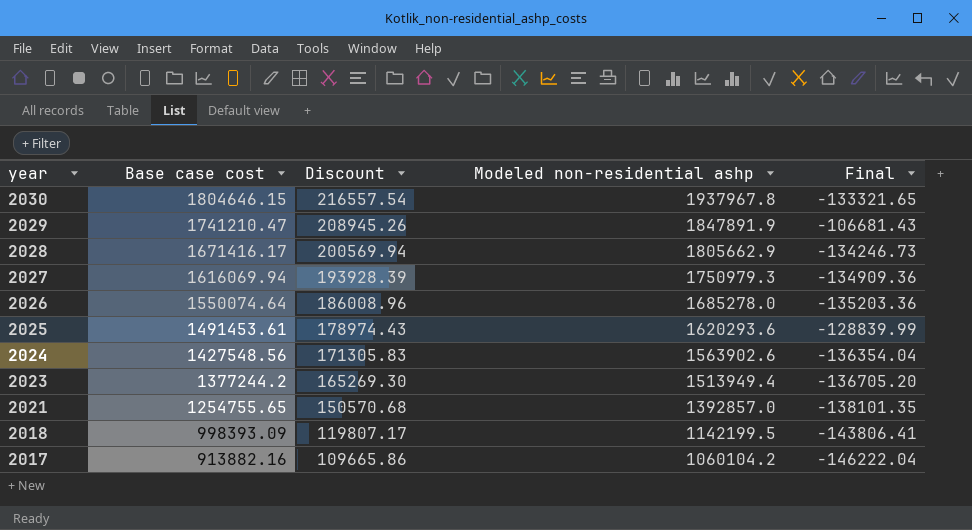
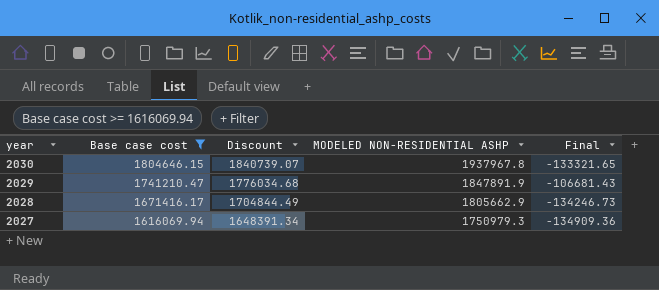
filter: none -> Base case cost >= 1616069.94
column Discount | formula: [Base case cost] * 0.12 -> [Base case cost] * 1.02
column name: Modeled non-residential ashp -> MODELED NON-RESIDENTIAL ASHP

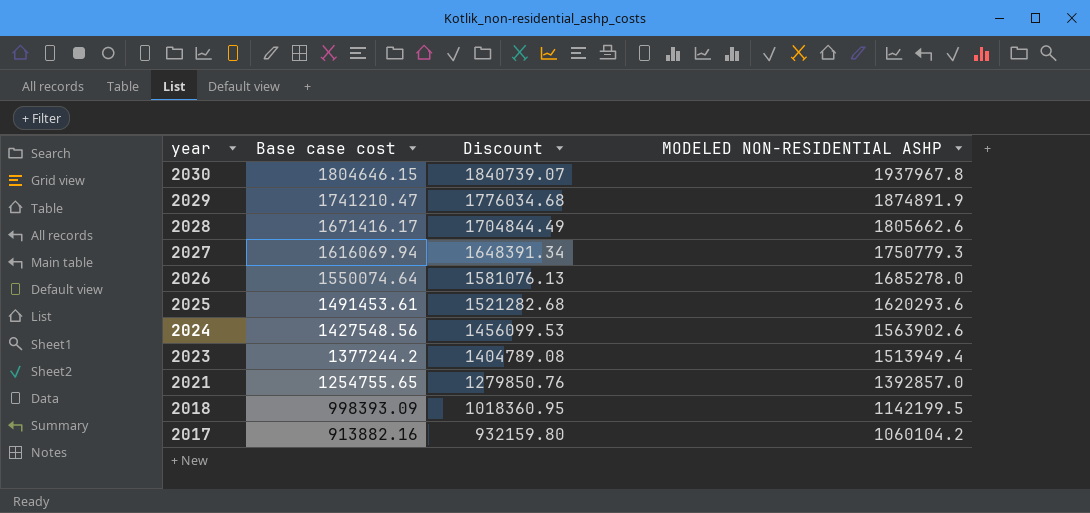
filter: Base case cost >= 1616069.94 -> none
column Final | formula: [Base case cost] - [MODELED NON-RESIDENTIAL ASHP] -> none
2029 | MODELED NON-RESIDENTIAL ASHP: 1847891.9 -> 1874891.9
2028 | MODELED NON-RESIDENTIAL ASHP: 1805662.9 -> 1805662.6
2027 | MODELED NON-RESIDENTIAL ASHP: 1750979.3 -> 1750779.3

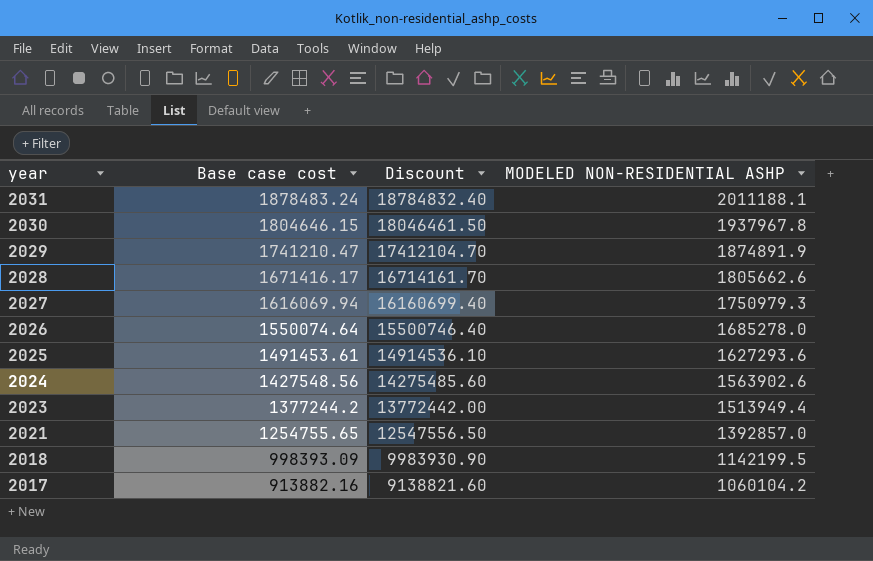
column Discount | formula: [Base case cost] * 1.02 -> [Base case cost] * 10
row 2031: none -> 1878483.24 | 18784832.40 | 2011188.1
2027 | MODELED NON-RESIDENTIAL ASHP: 1750779.3 -> 1750979.3
2025 | MODELED NON-RESIDENTIAL ASHP: 1620293.6 -> 1627293.6

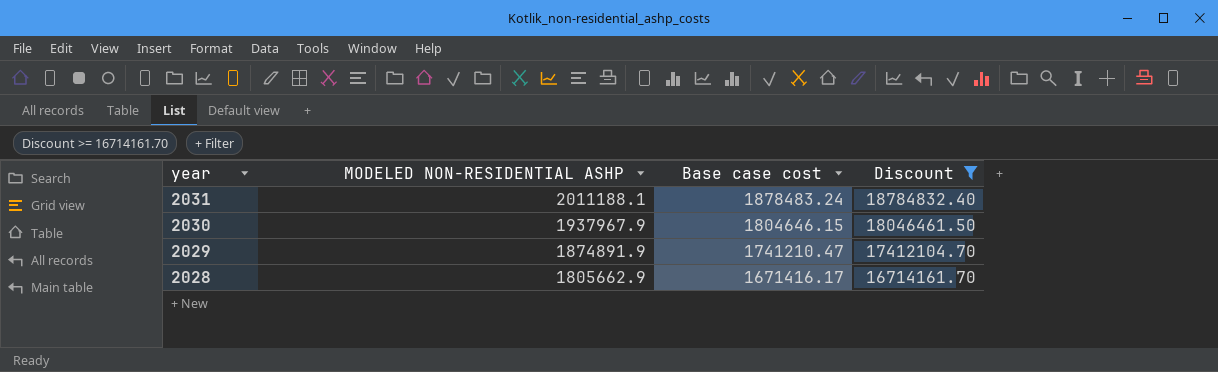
filter: none -> Discount >= 16714161.70
column MODELED NON-RESIDENTIAL ASHP | position: 4 -> 2
2030 | MODELED NON-RESIDENTIAL ASHP: 1937967.8 -> 1937967.9
2028 | MODELED NON-RESIDENTIAL ASHP: 1805662.6 -> 1805662.9

